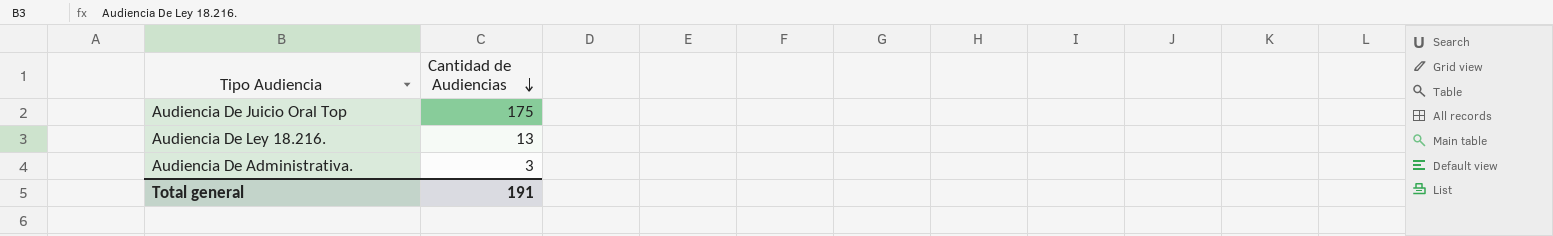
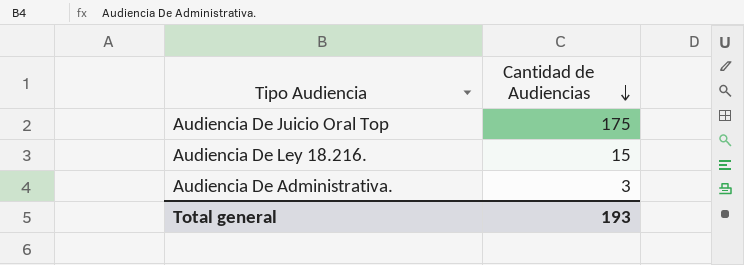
Audiencia De Ley 18.216. | Cantidad de Audiencias: 13 -> 15
Total general | Cantidad de Audiencias: 191 -> 193

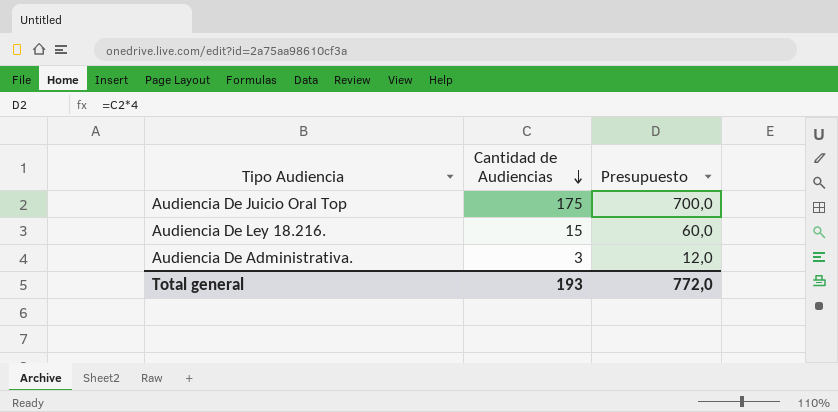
column Presupuesto | formula: none -> [Cantidad de Audiencias] * 4

